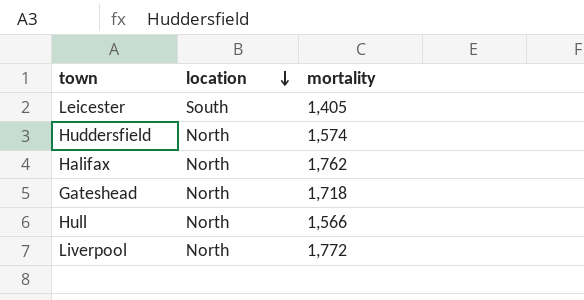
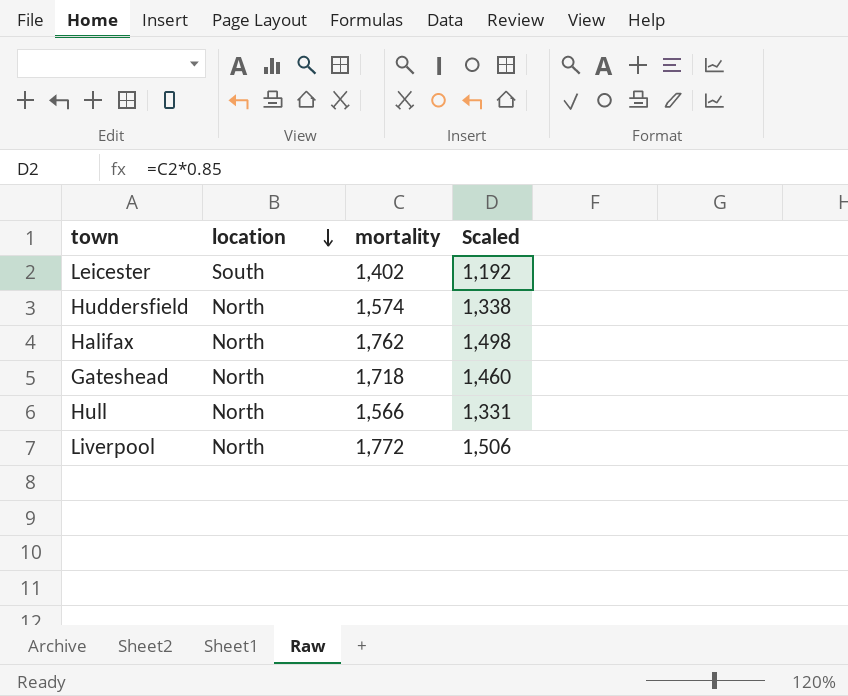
column Scaled | formula: none -> [mortality] * 0.85
Leicester | mortality: 1,405 -> 1,402

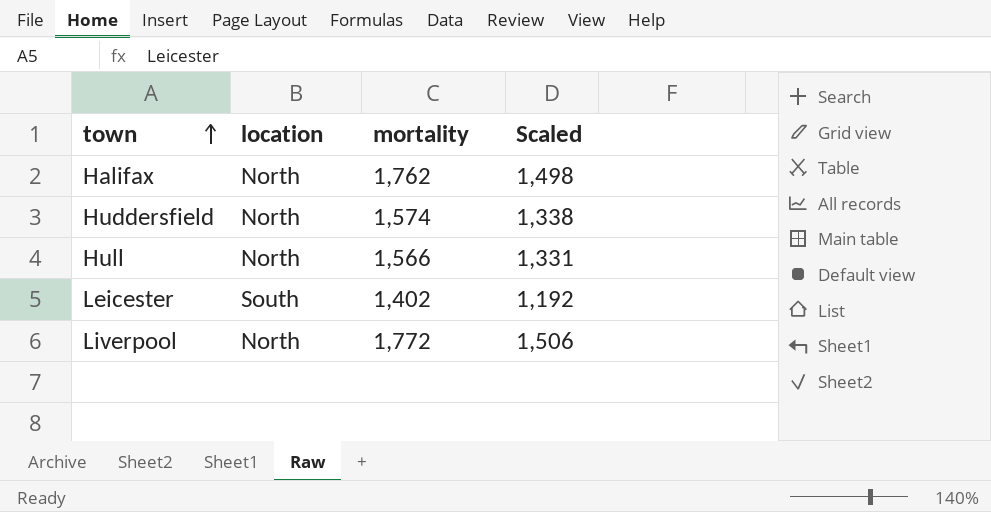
row order: location descending -> town ascending
row Gateshead: North | 1,718 | 1,460 -> none

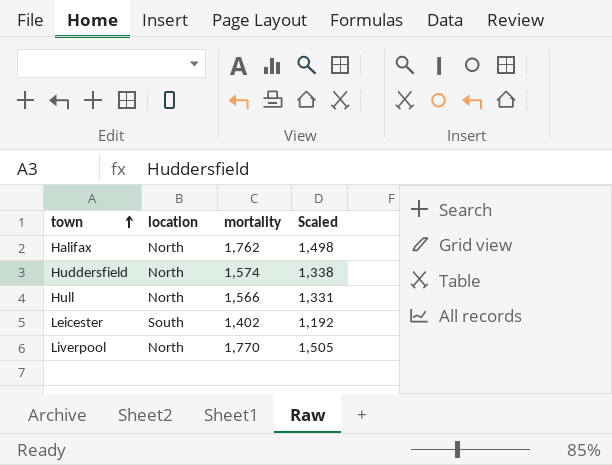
Liverpool | mortality: 1,772 -> 1,770
Liverpool | Scaled: 1,506 -> 1,505

